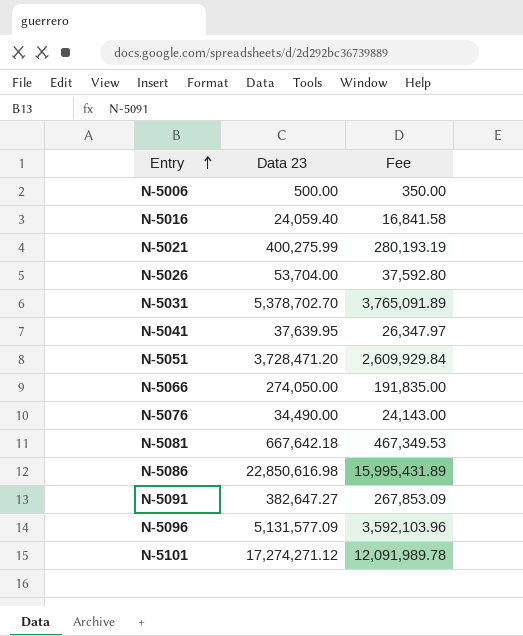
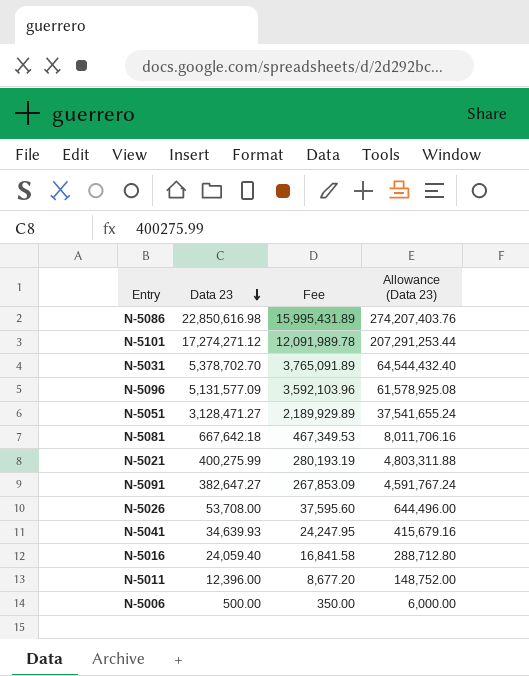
row order: Entry ascending -> Data 23 descending
column Allowance (Data 23) | formula: none -> [Data 23] * 12
row N-5066: 274,050.00 | 191,835.00 -> none
row N-5076: 34,490.00 | 24,143.00 -> none
N-5051 | Data 23: 3,728,471.20 -> 3,128,471.27
N-5051 | Fee: 2,609,929.84 -> 2,189,929.89
N-5026 | Data 23: 53,704.00 -> 53,708.00
N-5026 | Fee: 37,592.80 -> 37,595.60
N-5041 | Data 23: 37,639.95 -> 34,639.93
N-5041 | Fee: 26,347.97 -> 24,247.95
row N-5011: none -> 12,396.00 | 8,677.20 | 148,752.00

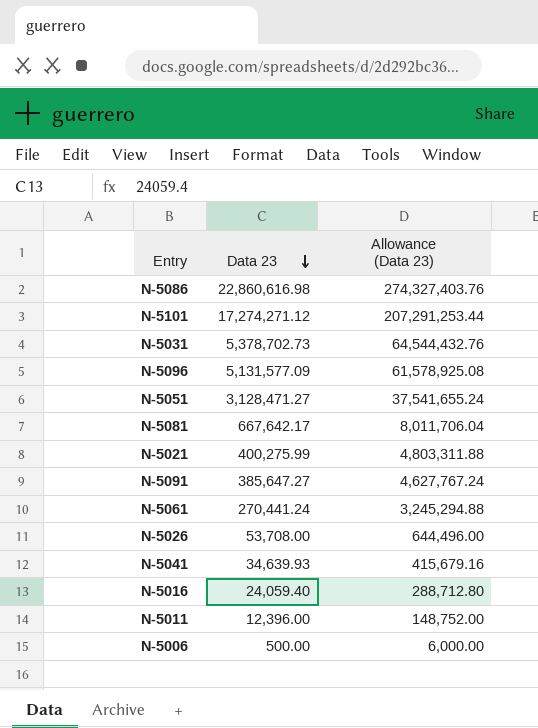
column Fee | formula: [Data 23] * 0.7 -> none
N-5086 | Data 23: 22,850,616.98 -> 22,860,616.98
N-5086 | Allowance (Data 23): 274,207,403.76 -> 274,327,403.76
N-5031 | Data 23: 5,378,702.70 -> 5,378,702.73
N-5031 | Allowance (Data 23): 64,544,432.40 -> 64,544,432.76
N-5081 | Data 23: 667,642.18 -> 667,642.17
N-5081 | Allowance (Data 23): 8,011,706.16 -> 8,011,706.04
N-5091 | Data 23: 382,647.27 -> 385,647.27
N-5091 | Allowance (Data 23): 4,591,767.24 -> 4,627,767.24
row N-5061: none -> 270,441.24 | 3,245,294.88

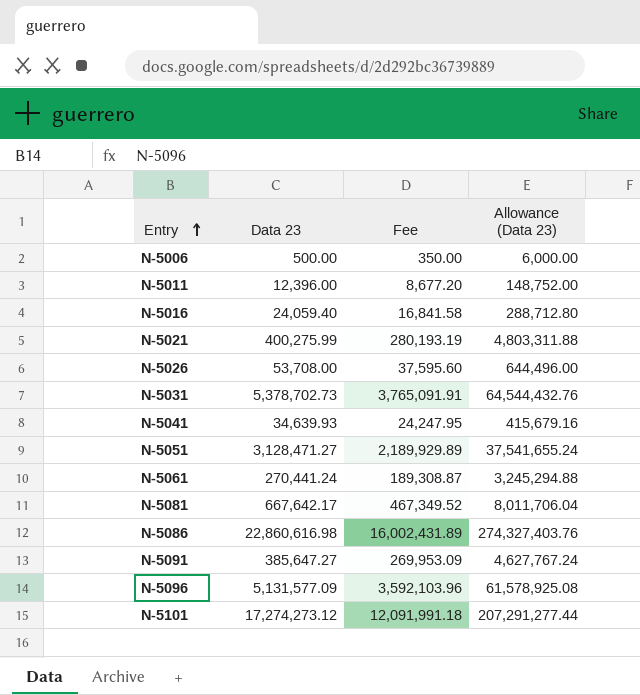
row order: Data 23 descending -> Entry ascending
column Fee | formula: none -> [Data 23] * 0.7
N-5101 | Data 23: 17,274,271.12 -> 17,274,273.12
N-5101 | Allowance (Data 23): 207,291,253.44 -> 207,291,277.44

